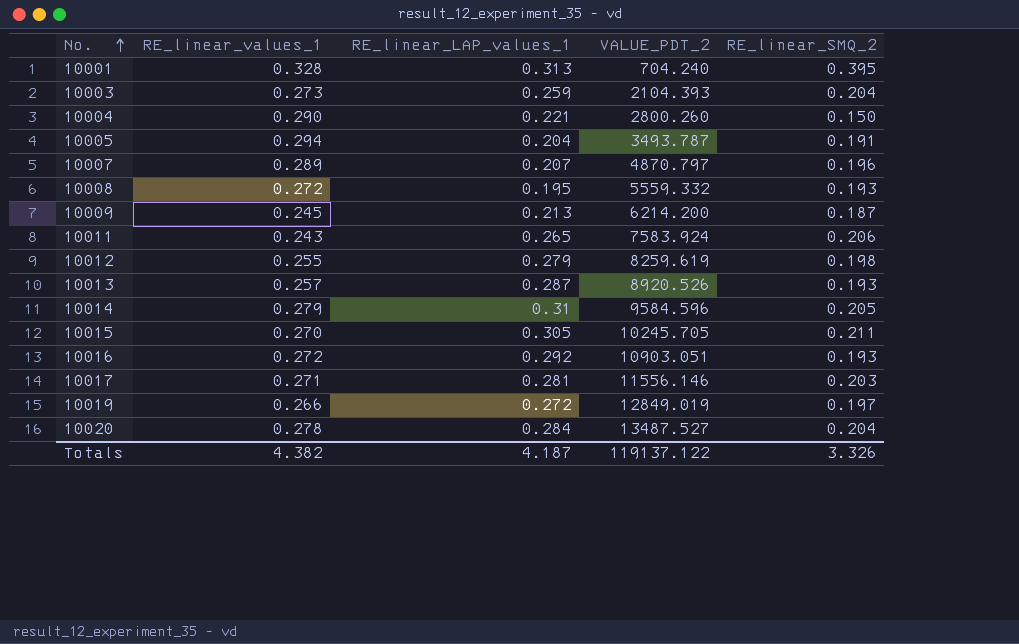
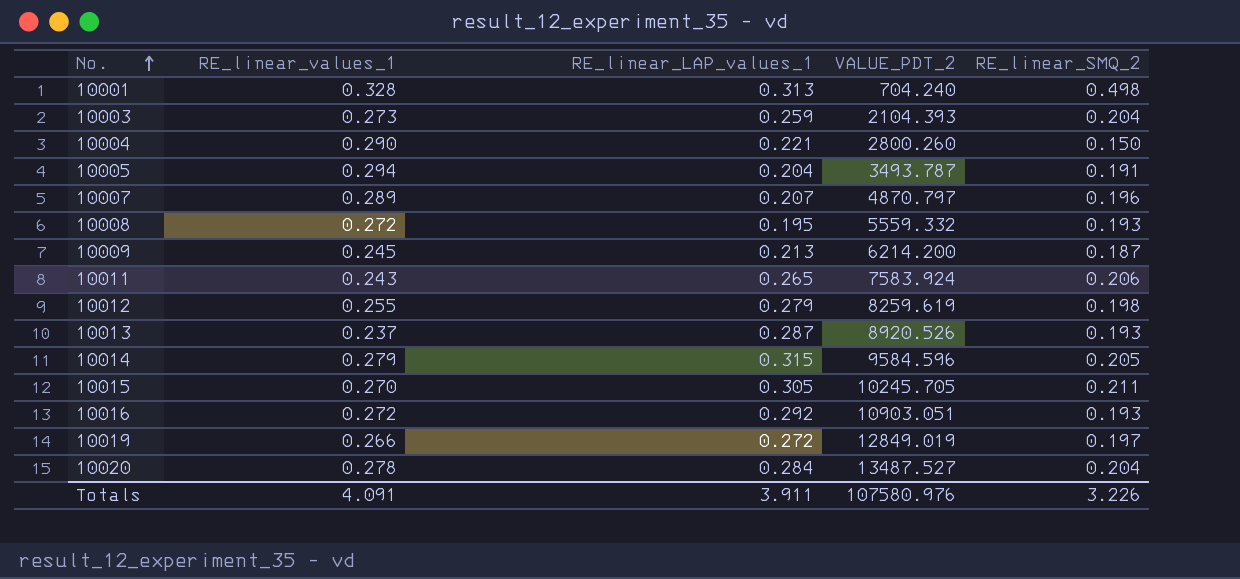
row 10017: 0.271 | 0.281 | 11556.146 | 0.203 -> none
10001 | RE_linear_SMQ_2: 0.395 -> 0.498
10013 | RE_linear_values_1: 0.257 -> 0.237
10014 | RE_linear_LAP_values_1: 0.31 -> 0.315
Totals | RE_linear_values_1: 4.382 -> 4.091
Totals | RE_linear_LAP_values_1: 4.187 -> 3.911
Totals | VALUE_PDT_2: 119137.122 -> 107580.976
Totals | RE_linear_SMQ_2: 3.326 -> 3.226

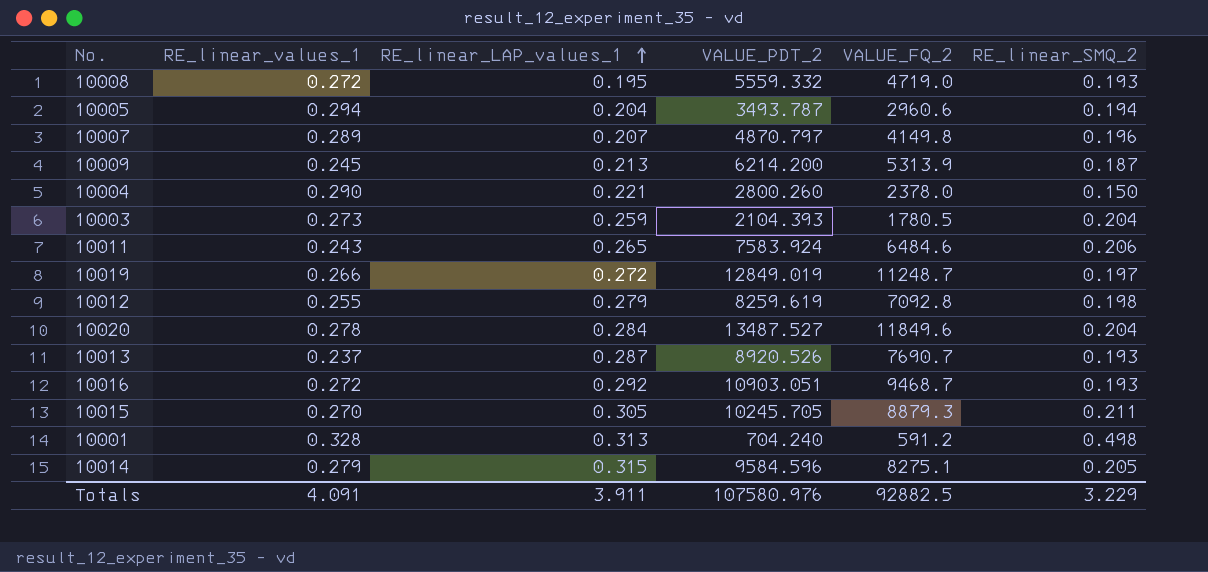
row order: No. ascending -> RE_linear_LAP_values_1 ascending
column VALUE_FQ_2 | position: none -> 5
10005 | RE_linear_SMQ_2: 0.191 -> 0.194
Totals | RE_linear_SMQ_2: 3.226 -> 3.229

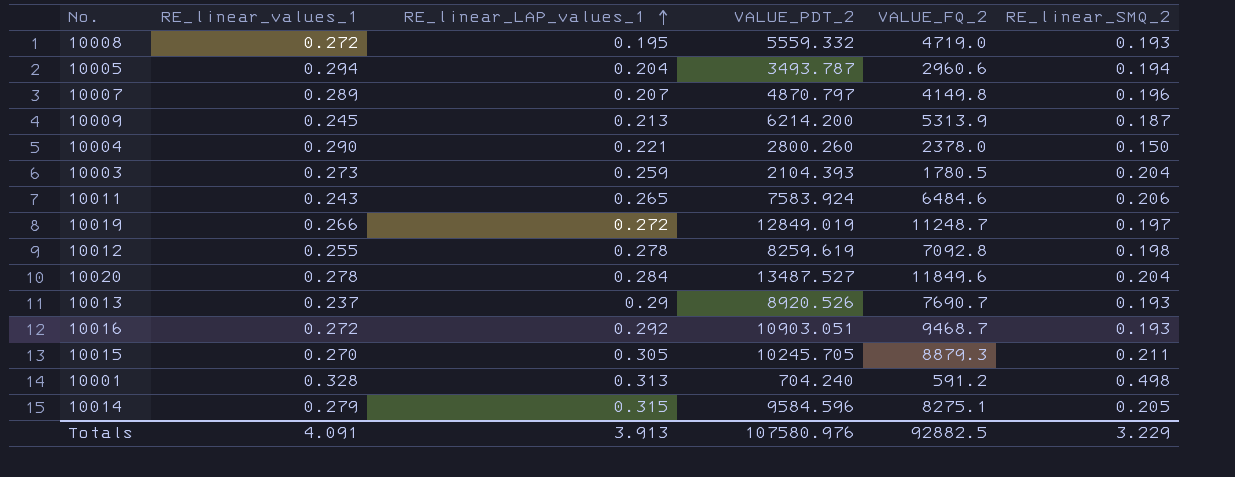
10012 | RE_linear_LAP_values_1: 0.279 -> 0.278
10013 | RE_linear_LAP_values_1: 0.287 -> 0.29
Totals | RE_linear_LAP_values_1: 3.911 -> 3.913

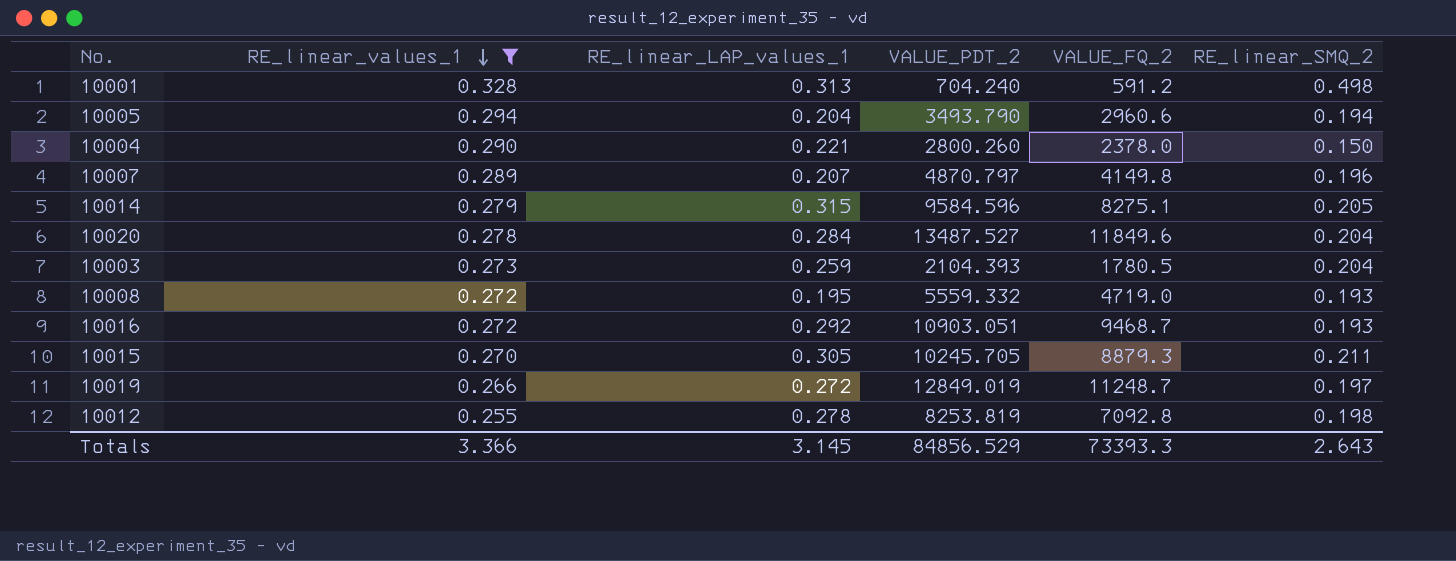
filter: none -> RE_linear_values_1 >= 0.255
row order: RE_linear_LAP_values_1 ascending -> RE_linear_values_1 descending
10005 | VALUE_PDT_2: 3493.787 -> 3493.790
10012 | VALUE_PDT_2: 8259.619 -> 8253.819
Totals | RE_linear_values_1: 4.091 -> 3.366
Totals | RE_linear_LAP_values_1: 3.913 -> 3.145
Totals | VALUE_PDT_2: 107580.976 -> 84856.529
Totals | VALUE_FQ_2: 92882.5 -> 73393.3
Totals | RE_linear_SMQ_2: 3.229 -> 2.643

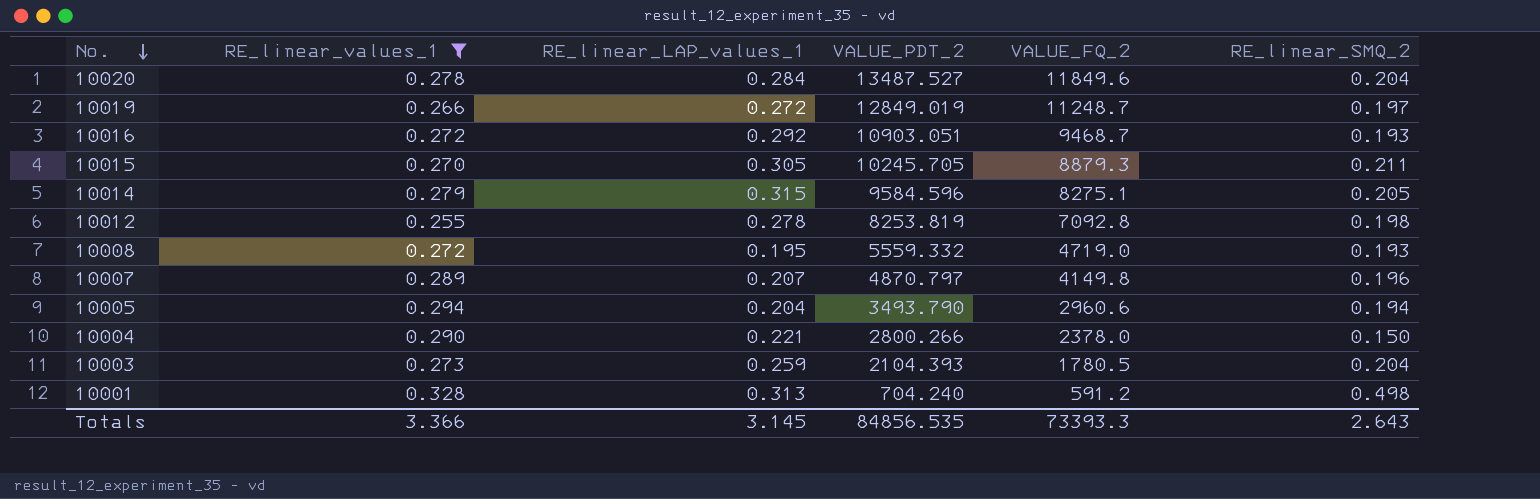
row order: RE_linear_values_1 descending -> No. descending
10004 | VALUE_PDT_2: 2800.260 -> 2800.266
Totals | VALUE_PDT_2: 84856.529 -> 84856.535

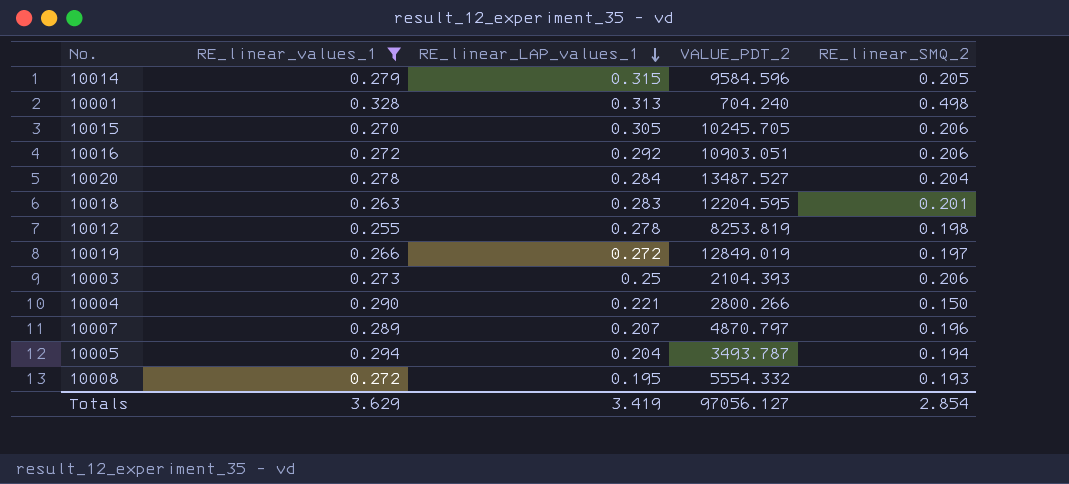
row order: No. descending -> RE_linear_LAP_values_1 descending
column VALUE_FQ_2 | position: 5 -> none
10015 | RE_linear_SMQ_2: 0.211 -> 0.206
10016 | RE_linear_SMQ_2: 0.193 -> 0.206
row 10018: none -> 0.263 | 0.283 | 12204.595 | 0.201
10003 | RE_linear_LAP_values_1: 0.259 -> 0.25
10003 | RE_linear_SMQ_2: 0.204 -> 0.206
10005 | VALUE_PDT_2: 3493.790 -> 3493.787
10008 | VALUE_PDT_2: 5559.332 -> 5554.332
Totals | RE_linear_values_1: 3.366 -> 3.629
Totals | RE_linear_LAP_values_1: 3.145 -> 3.419
Totals | VALUE_PDT_2: 84856.535 -> 97056.127
Totals | RE_linear_SMQ_2: 2.643 -> 2.854

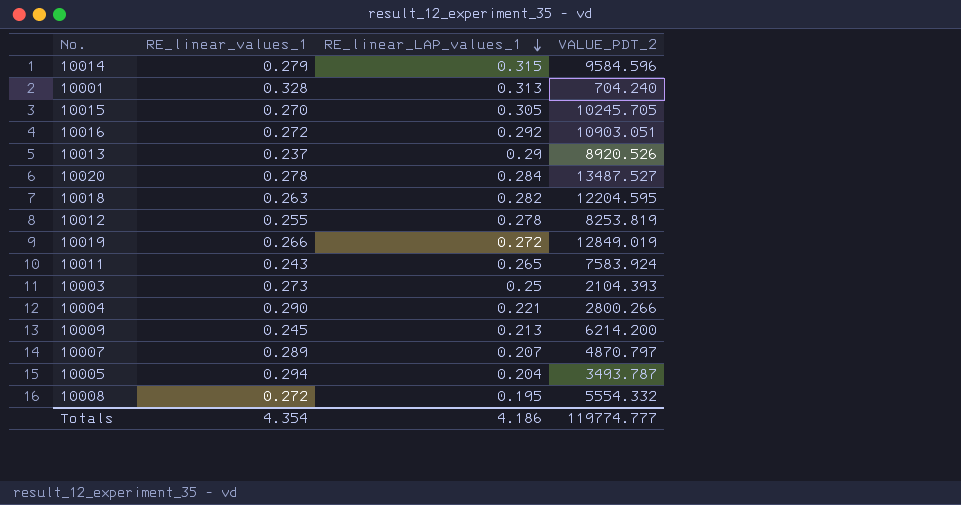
filter: RE_linear_values_1 >= 0.255 -> none
column RE_linear_SMQ_2 | position: 5 -> none
10018 | RE_linear_LAP_values_1: 0.283 -> 0.282
Totals | RE_linear_values_1: 3.629 -> 4.354
Totals | RE_linear_LAP_values_1: 3.419 -> 4.186
Totals | VALUE_PDT_2: 97056.127 -> 119774.777

